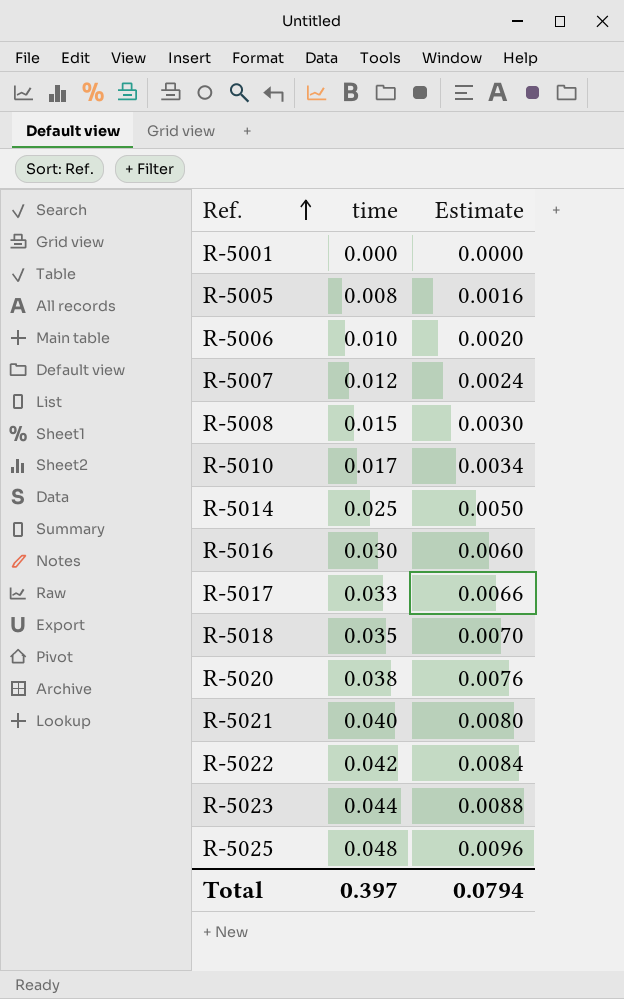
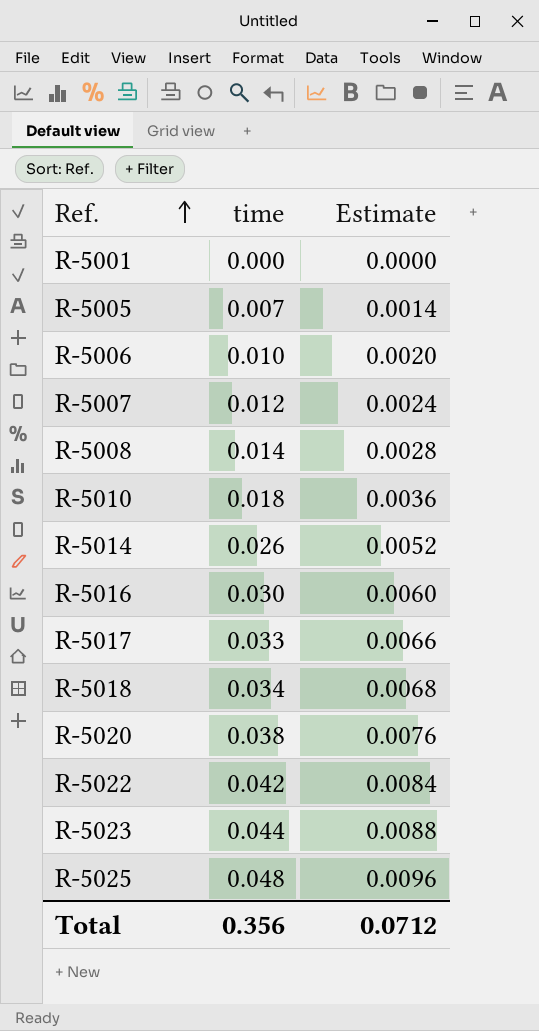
row R-5021: 0.040 | 0.0080 -> none
R-5005 | time: 0.008 -> 0.007
R-5005 | Estimate: 0.0016 -> 0.0014
R-5008 | time: 0.015 -> 0.014
R-5008 | Estimate: 0.0030 -> 0.0028
R-5010 | time: 0.017 -> 0.018
R-5010 | Estimate: 0.0034 -> 0.0036
R-5014 | time: 0.025 -> 0.026
R-5014 | Estimate: 0.0050 -> 0.0052
R-5018 | time: 0.035 -> 0.034
R-5018 | Estimate: 0.0070 -> 0.0068
Total | time: 0.397 -> 0.356
Total | Estimate: 0.0794 -> 0.0712

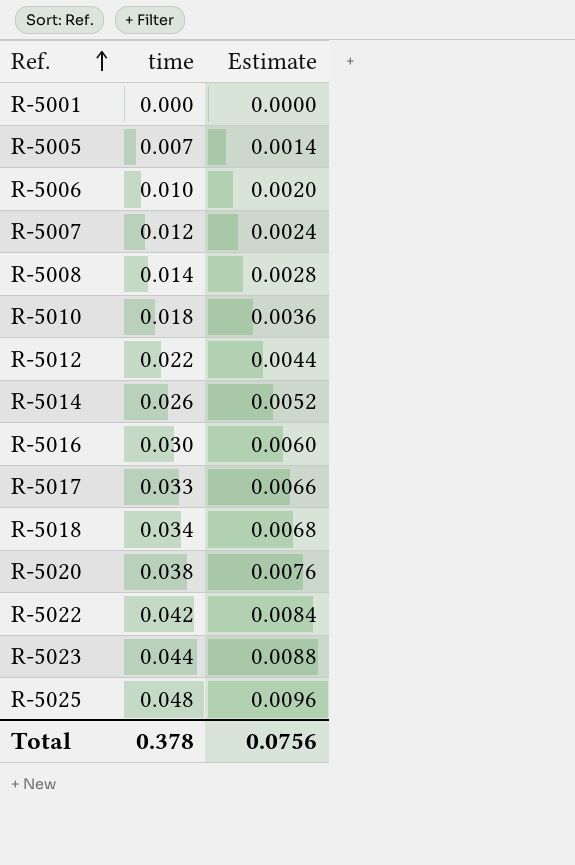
row R-5012: none -> 0.022 | 0.0044
Total | time: 0.356 -> 0.378
Total | Estimate: 0.0712 -> 0.0756

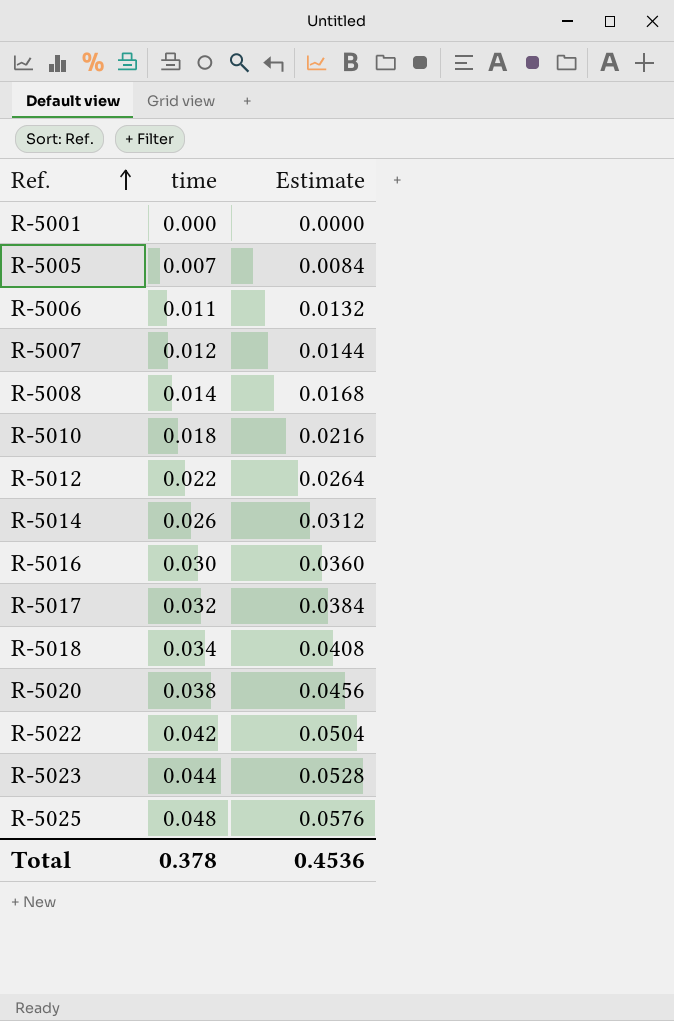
column Estimate | formula: [time] * 0.2 -> [time] * 1.2
R-5006 | time: 0.010 -> 0.011
R-5017 | time: 0.033 -> 0.032
Total | Estimate: 0.0756 -> 0.4536

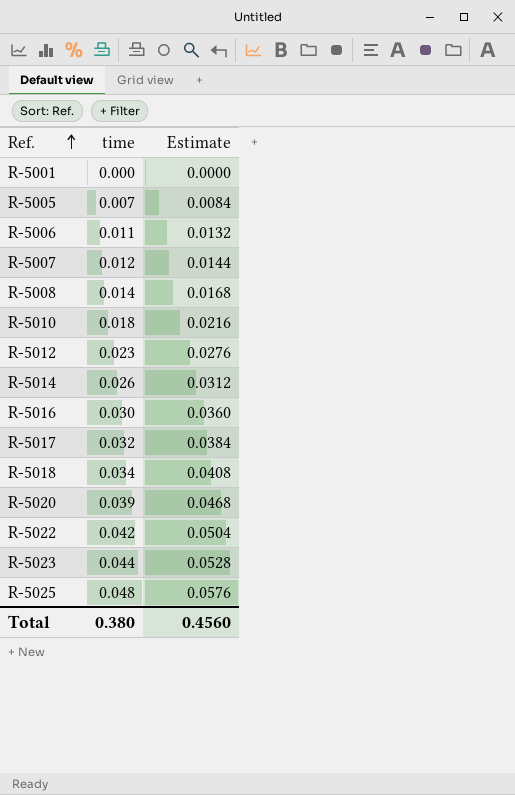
R-5012 | time: 0.022 -> 0.023
R-5012 | Estimate: 0.0264 -> 0.0276
R-5020 | time: 0.038 -> 0.039
R-5020 | Estimate: 0.0456 -> 0.0468
Total | time: 0.378 -> 0.380
Total | Estimate: 0.4536 -> 0.4560

